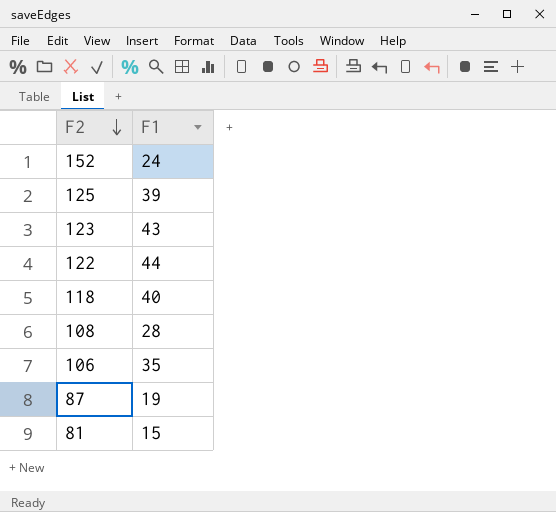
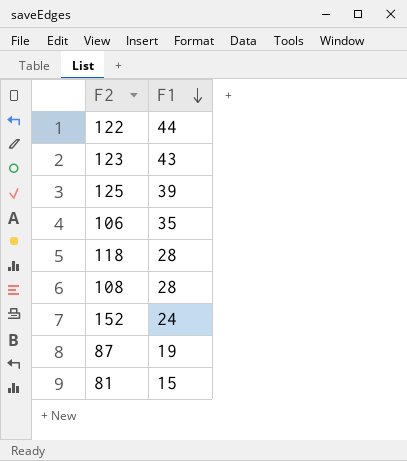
row order: F2 descending -> F1 descending
118 | F1: 40 -> 28

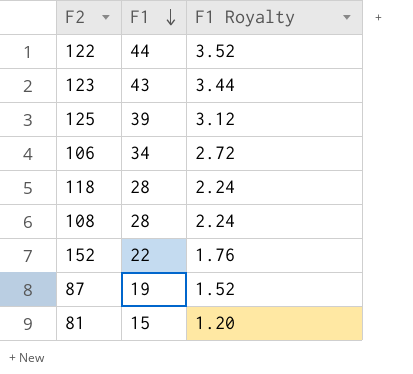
column F1 Royalty | formula: none -> [F1] * 0.08
106 | F1: 35 -> 34
152 | F1: 24 -> 22

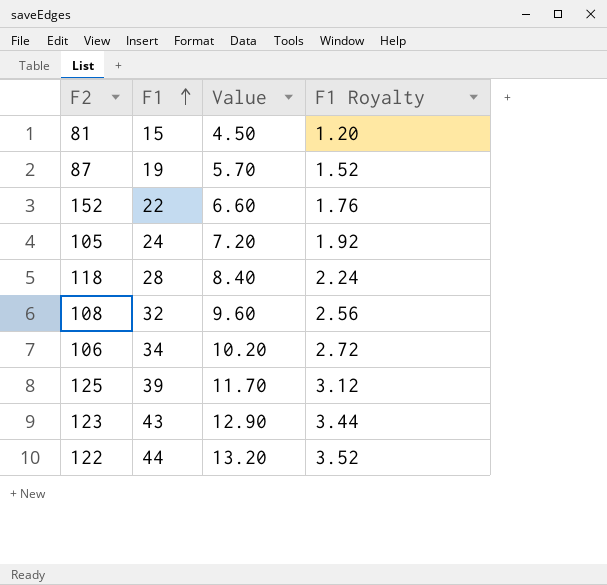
row order: F1 descending -> F1 ascending
column Value | formula: none -> [F1] * 0.3
row 105: none -> 24 | 7.20 | 1.92
108 | F1: 28 -> 32
108 | F1 Royalty: 2.24 -> 2.56

